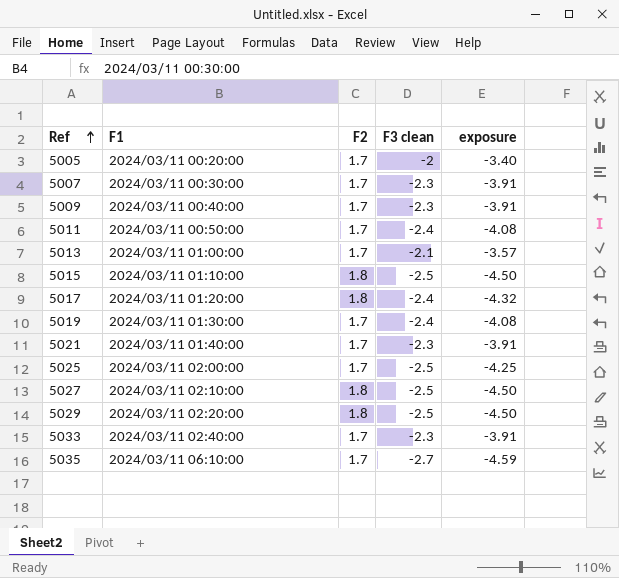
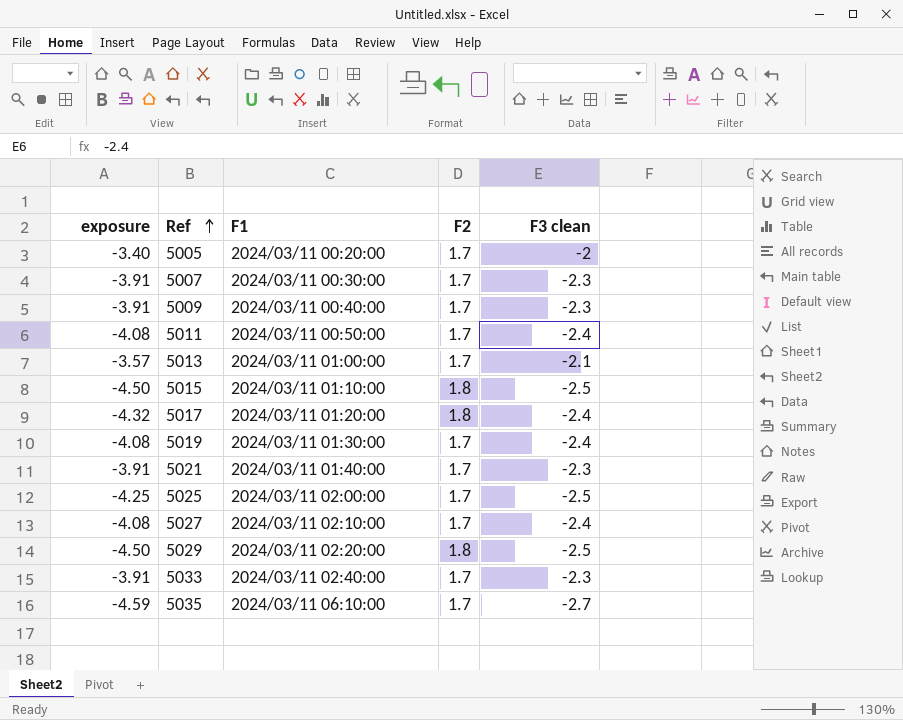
column exposure | position: 5 -> 1
5027 | exposure: -4.50 -> -4.08
5027 | F2: 1.8 -> 1.7
5027 | F3 clean: -2.5 -> -2.4

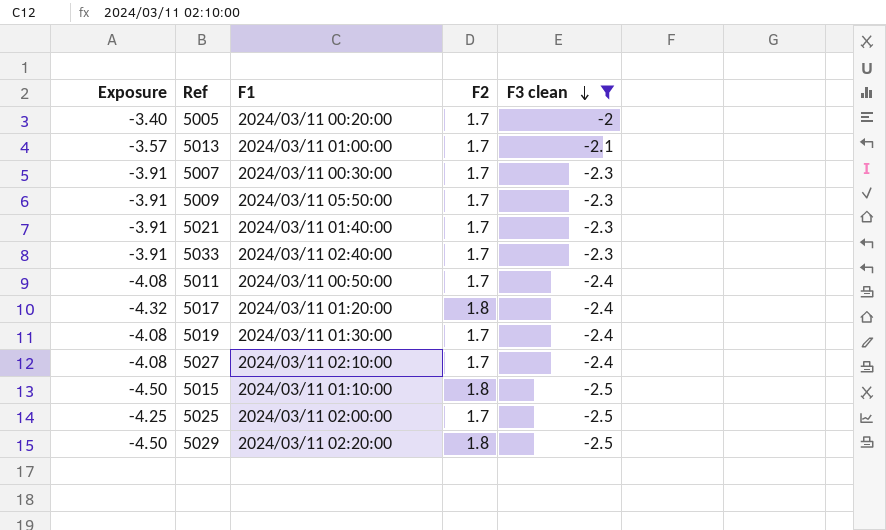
filter: none -> F3 clean != -2.7
row order: Ref ascending -> F3 clean descending
column name: exposure -> Exposure
5009 | F1: 2024/03/11 00:40:00 -> 2024/03/11 05:50:00

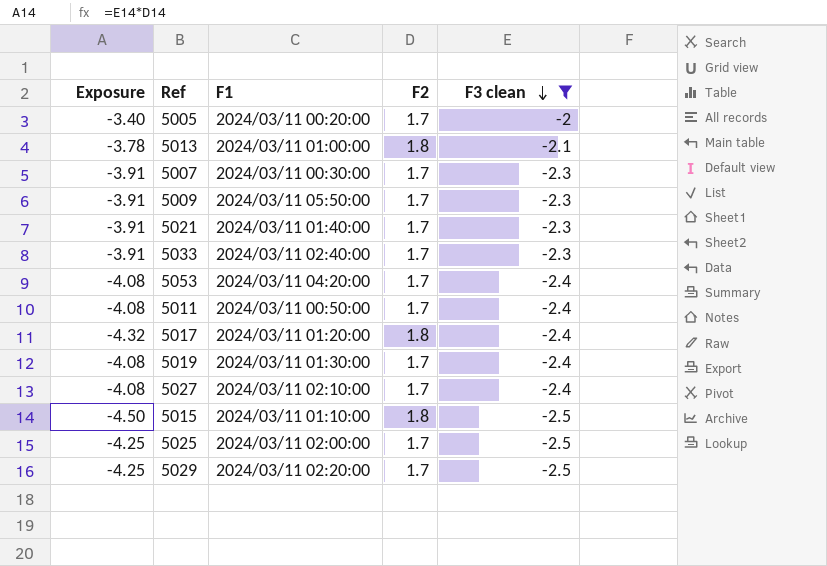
5013 | Exposure: -3.57 -> -3.78
5013 | F2: 1.7 -> 1.8
row 5053: none -> -4.08 | 2024/03/11 04:20:00 | 1.7 | -2.4
5029 | Exposure: -4.50 -> -4.25
5029 | F2: 1.8 -> 1.7

